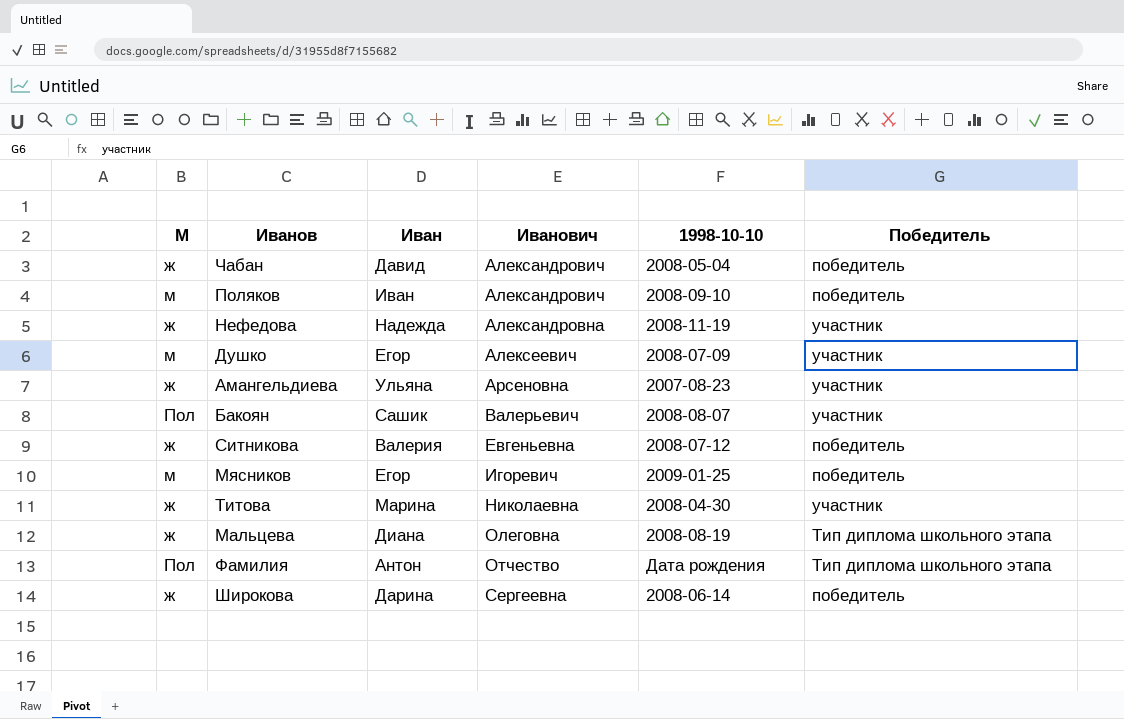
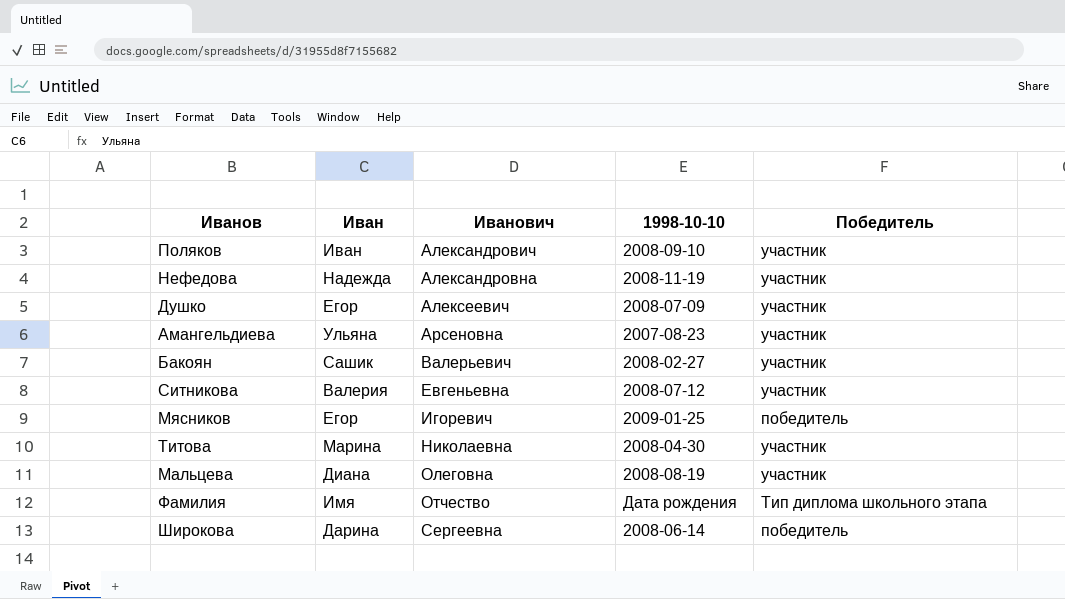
column М | position: 1 -> none
row Чабан: ж | Давид | Александрович | 2008-05-04 | победитель -> none
Поляков | Победитель: победитель -> участник
Бакоян | 1998-10-10: 2008-08-07 -> 2008-02-27
Ситникова | Победитель: победитель -> участник
Мальцева | Победитель: Тип диплома школьного этапа -> участник
Фамилия | Иван: Антон -> Имя

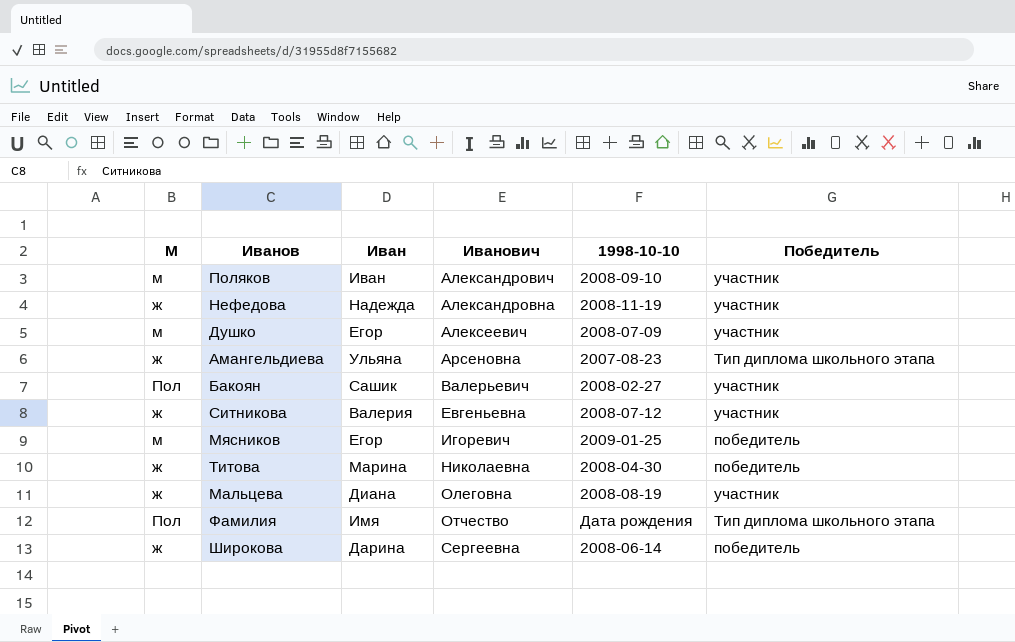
column М | position: none -> 1
Амангельдиева | Победитель: участник -> Тип диплома школьного этапа
Титова | Победитель: участник -> победитель

